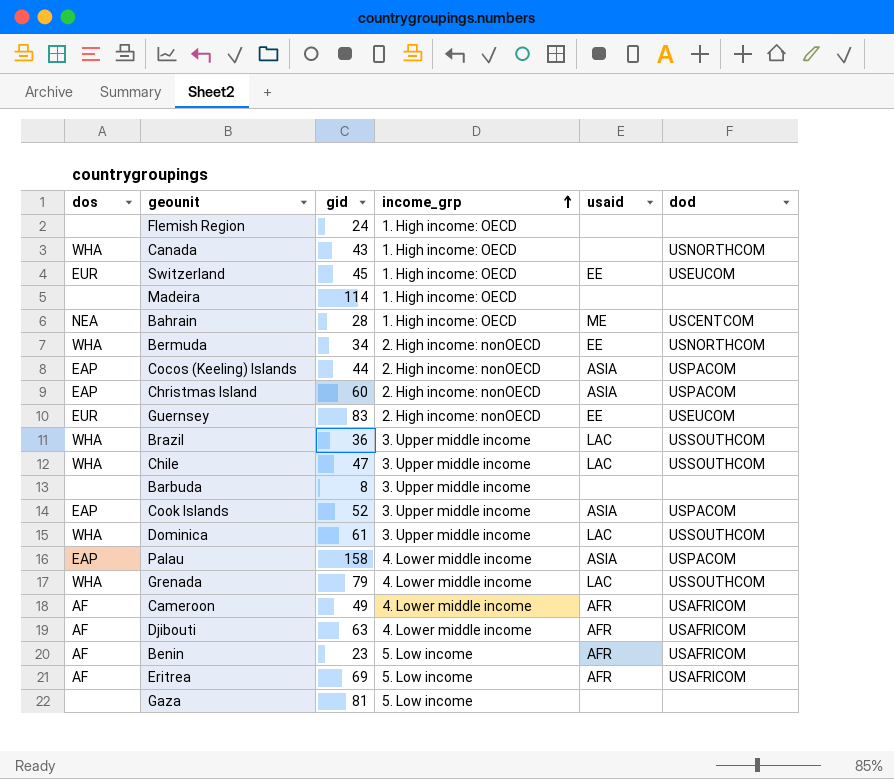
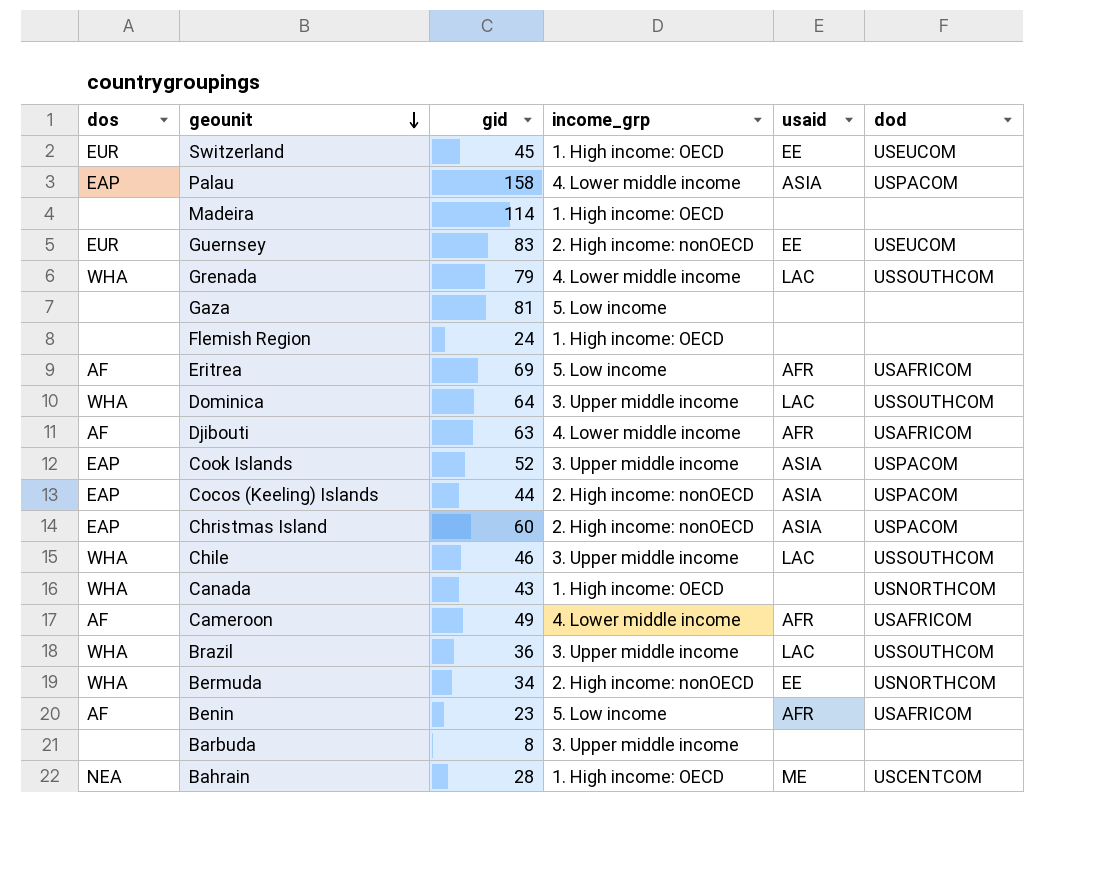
row order: income_grp ascending -> geounit descending
Dominica | gid: 61 -> 64
Chile | gid: 47 -> 46

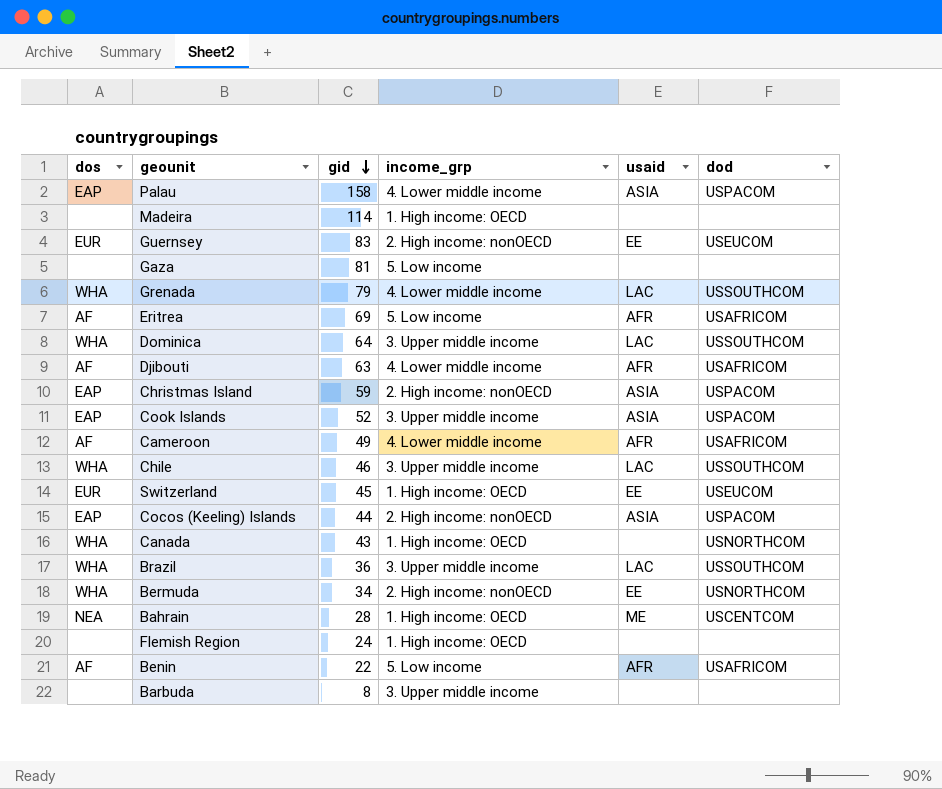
row order: geounit descending -> gid descending
Christmas Island | gid: 60 -> 59
Benin | gid: 23 -> 22

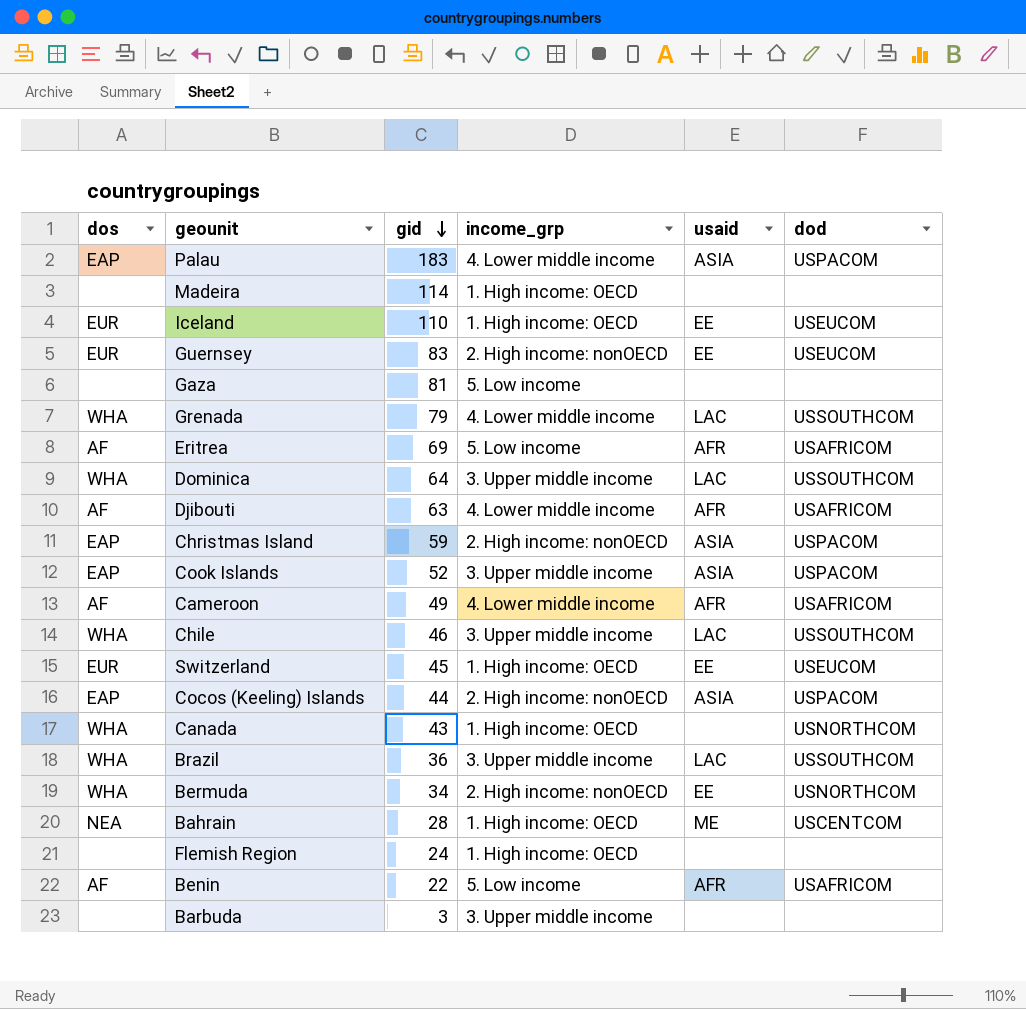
Palau | gid: 158 -> 183
row Iceland: none -> EUR | 110 | 1. High income: OECD | EE | USEUCOM
Barbuda | gid: 8 -> 3

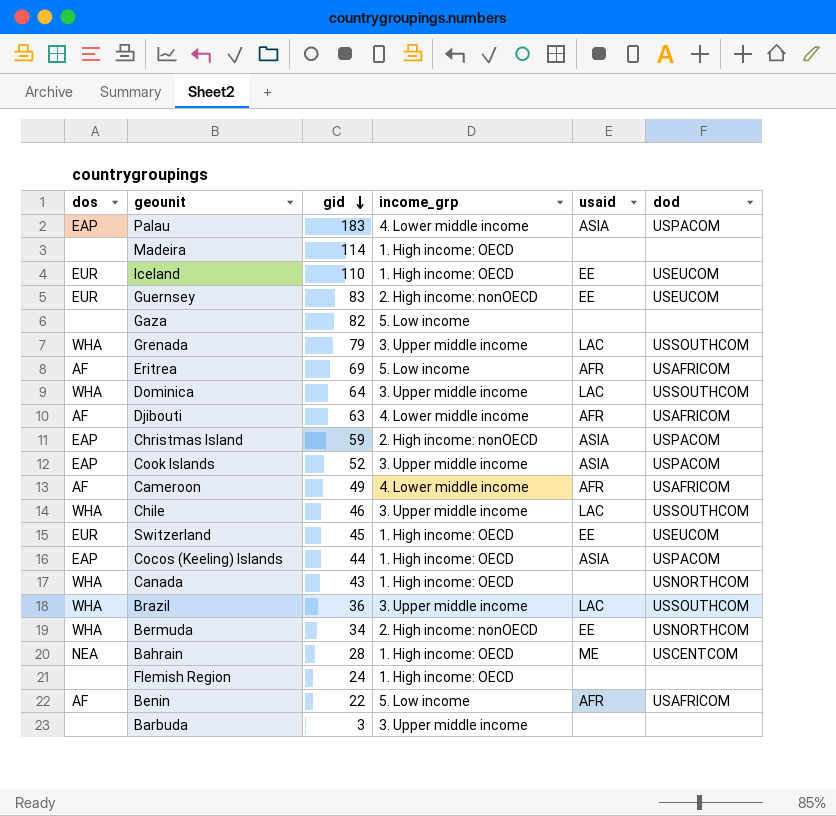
Gaza | gid: 81 -> 82
Grenada | income_grp: 4. Lower middle income -> 3. Upper middle income
Cocos (Keeling) Islands | income_grp: 2. High income: nonOECD -> 1. High income: OECD

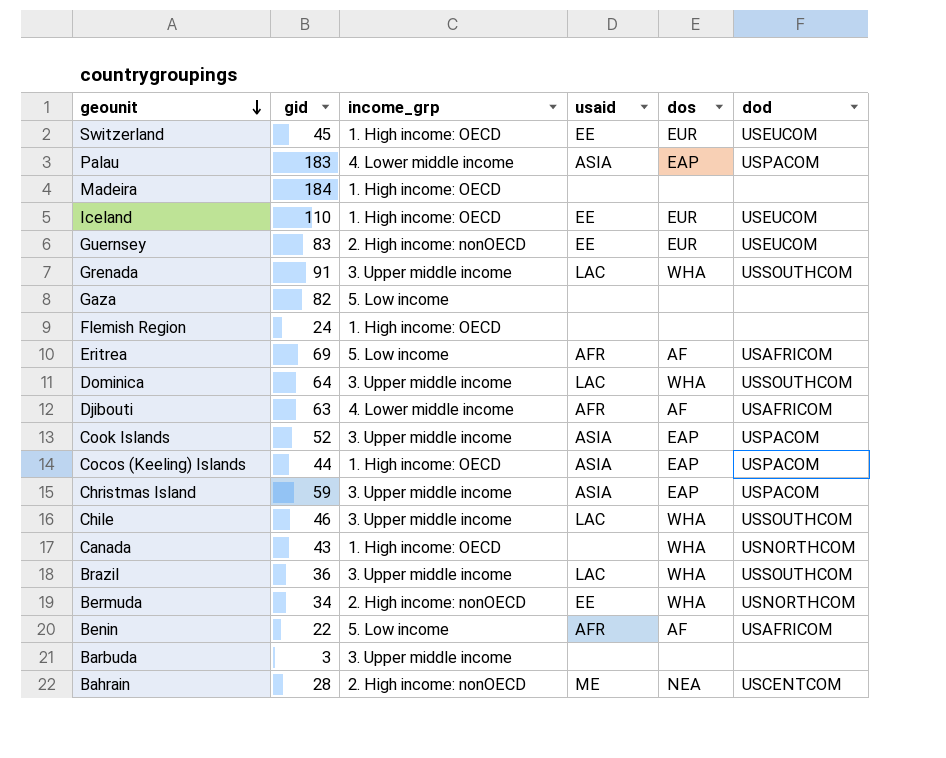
row order: gid descending -> geounit descending
column dos | position: 1 -> 5
row Cameroon: AF | 49 | 4. Lower middle income | AFR | USAFRICOM -> none
Madeira | gid: 114 -> 184
Grenada | gid: 79 -> 91
Christmas Island | income_grp: 2. High income: nonOECD -> 3. Upper middle income
Bahrain | income_grp: 1. High income: OECD -> 2. High income: nonOECD

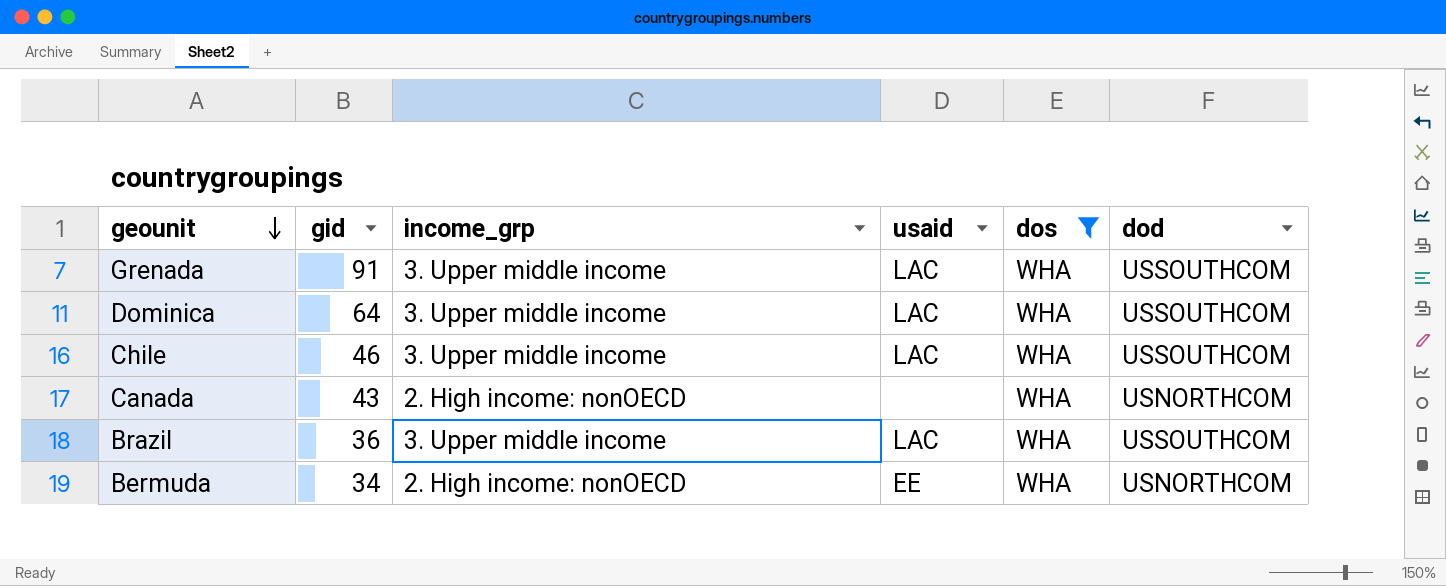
filter: none -> dos = WHA
Canada | income_grp: 1. High income: OECD -> 2. High income: nonOECD

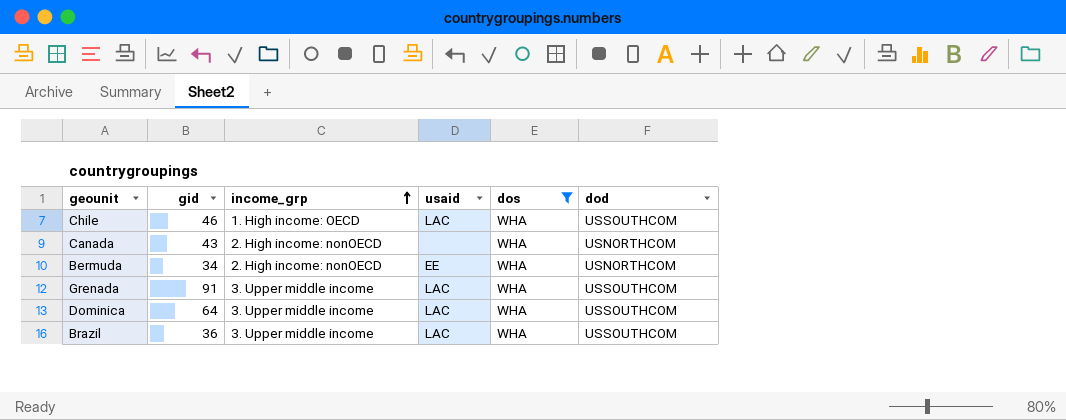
row order: geounit descending -> income_grp ascending
Chile | income_grp: 3. Upper middle income -> 1. High income: OECD

